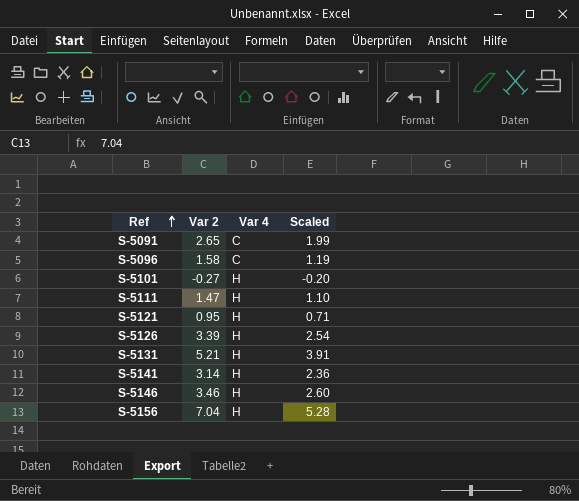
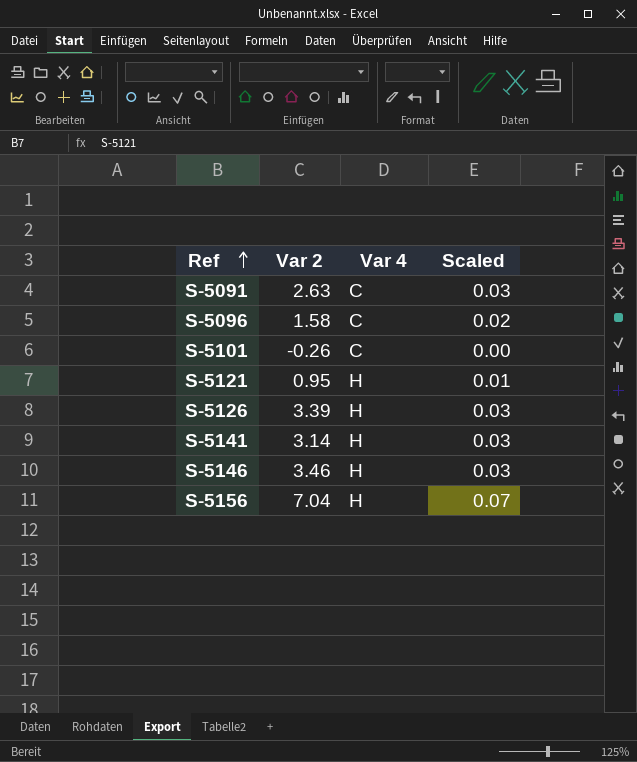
column Scaled | formula: [Var 2] * 0.75 -> [Var 2] * 0.01
row S-5111: 1.47 | H | 1.10 -> none
row S-5131: 5.21 | H | 3.91 -> none
S-5091 | Var 2: 2.65 -> 2.63
S-5101 | Var 2: -0.27 -> -0.26
S-5101 | Var 4: H -> C

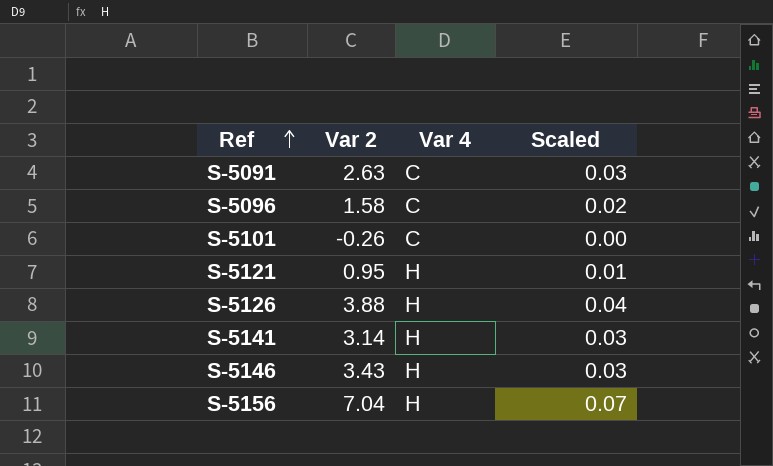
S-5126 | Var 2: 3.39 -> 3.88
S-5126 | Scaled: 0.03 -> 0.04
S-5146 | Var 2: 3.46 -> 3.43

